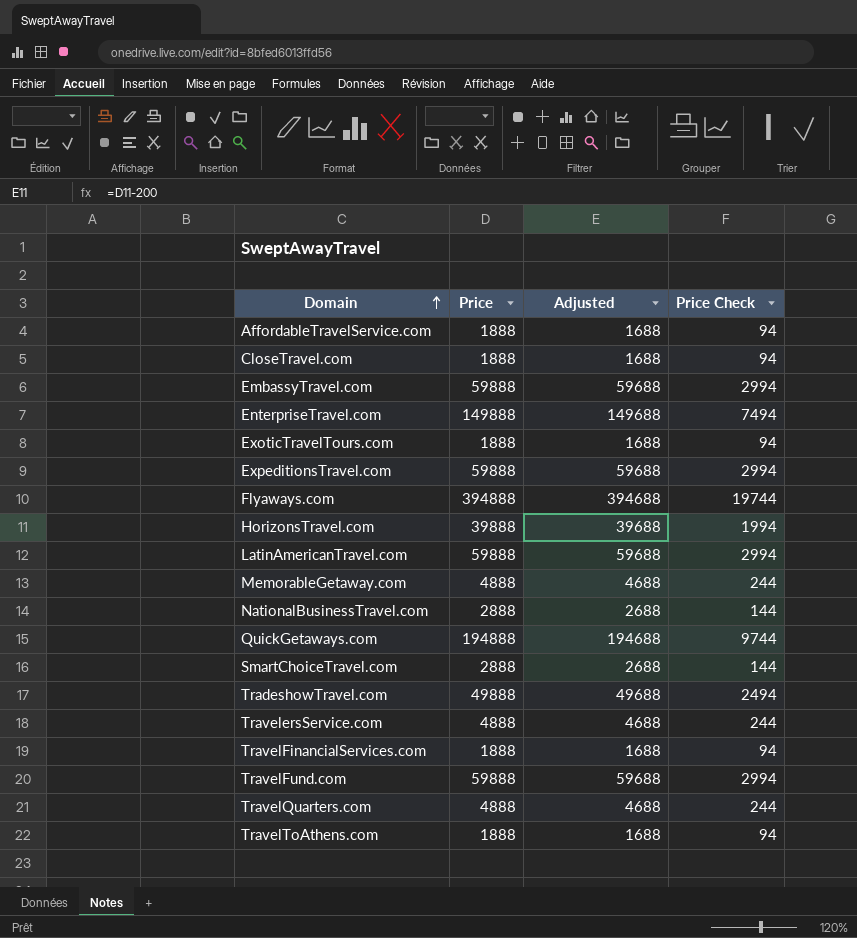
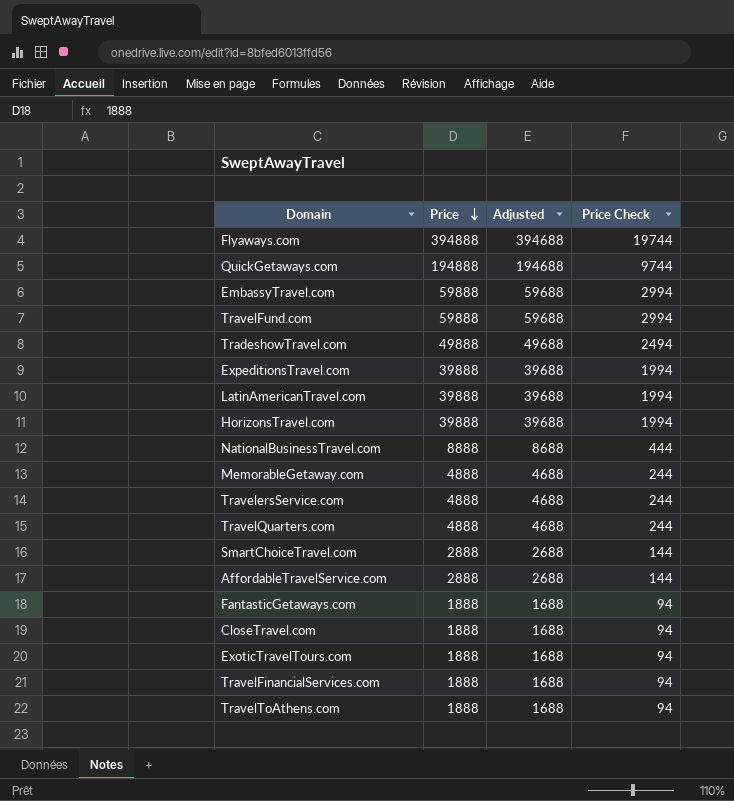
row order: Domain ascending -> Price descending
row EnterpriseTravel.com: 149888 | 149688 | 7494 -> none
ExpeditionsTravel.com | Price: 59888 -> 39888
ExpeditionsTravel.com | Adjusted: 59688 -> 39688
ExpeditionsTravel.com | Price Check: 2994 -> 1994
LatinAmericanTravel.com | Price: 59888 -> 39888
LatinAmericanTravel.com | Adjusted: 59688 -> 39688
LatinAmericanTravel.com | Price Check: 2994 -> 1994
NationalBusinessTravel.com | Price: 2888 -> 8888
NationalBusinessTravel.com | Adjusted: 2688 -> 8688
NationalBusinessTravel.com | Price Check: 144 -> 444
AffordableTravelService.com | Price: 1888 -> 2888
AffordableTravelService.com | Adjusted: 1688 -> 2688
AffordableTravelService.com | Price Check: 94 -> 144
row FantasticGetaways.com: none -> 1888 | 1688 | 94

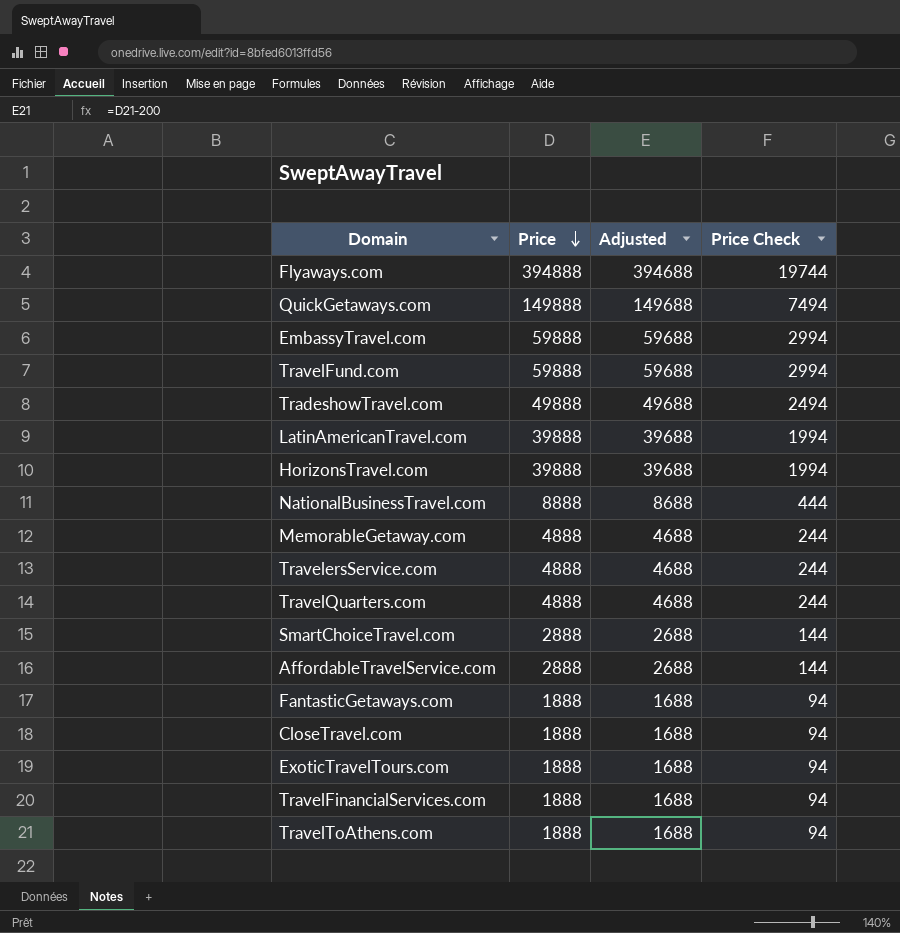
row ExpeditionsTravel.com: 39888 | 39688 | 1994 -> none
QuickGetaways.com | Price: 194888 -> 149888
QuickGetaways.com | Adjusted: 194688 -> 149688
QuickGetaways.com | Price Check: 9744 -> 7494

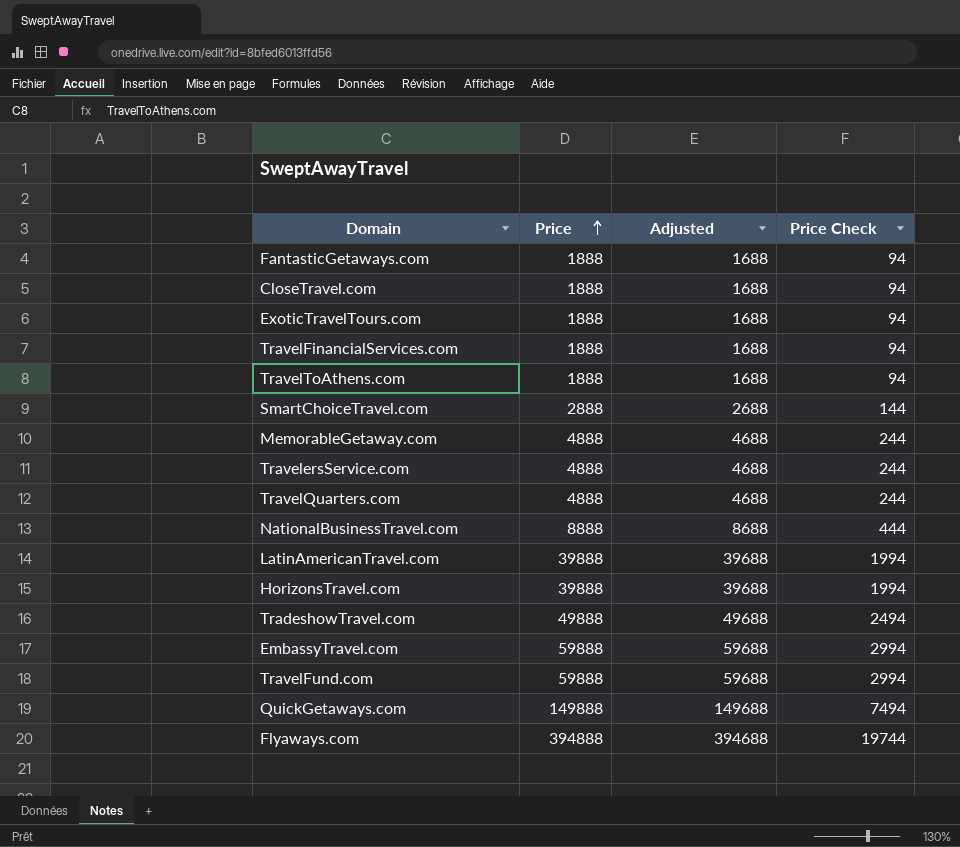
row order: Price descending -> Price ascending
row AffordableTravelService.com: 2888 | 2688 | 144 -> none

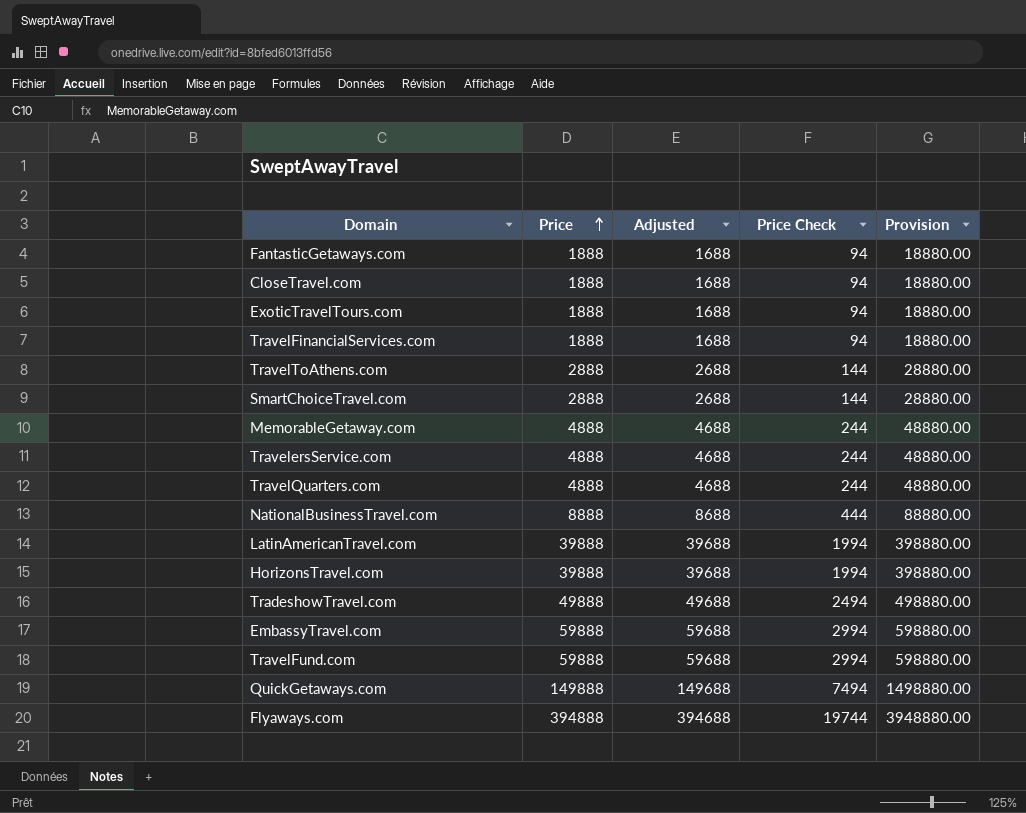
column Provision | formula: none -> [Price] * 10
TravelToAthens.com | Price: 1888 -> 2888
TravelToAthens.com | Adjusted: 1688 -> 2688
TravelToAthens.com | Price Check: 94 -> 144

